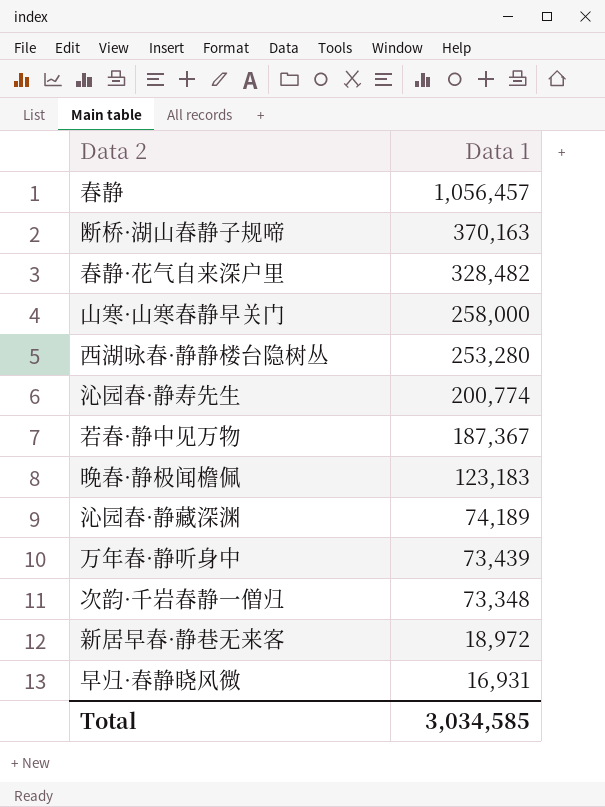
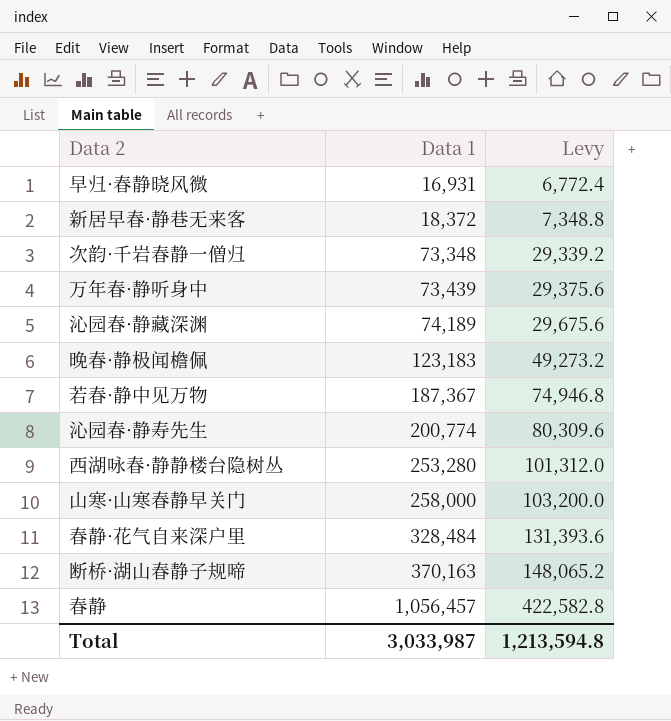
row order: Data 1 descending -> Data 1 ascending
column Levy | formula: none -> [Data 1] * 0.4
新居早春·静巷无来客 | Data 1: 18,972 -> 18,372
春静·花气自来深户里 | Data 1: 328,482 -> 328,484
Total | Data 1: 3,034,585 -> 3,033,987

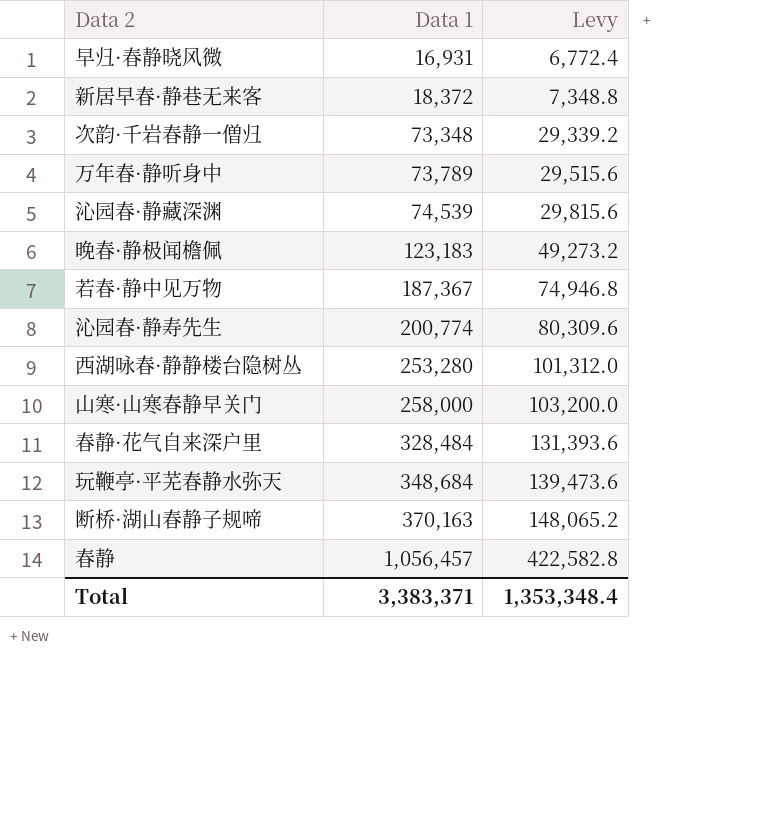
万年春·静听身中 | Data 1: 73,439 -> 73,789
万年春·静听身中 | Levy: 29,375.6 -> 29,515.6
沁园春·静藏深渊 | Data 1: 74,189 -> 74,539
沁园春·静藏深渊 | Levy: 29,675.6 -> 29,815.6
row 玩鞭亭·平芜春静水弥天: none -> 348,684 | 139,473.6
Total | Data 1: 3,033,987 -> 3,383,371
Total | Levy: 1,213,594.8 -> 1,353,348.4

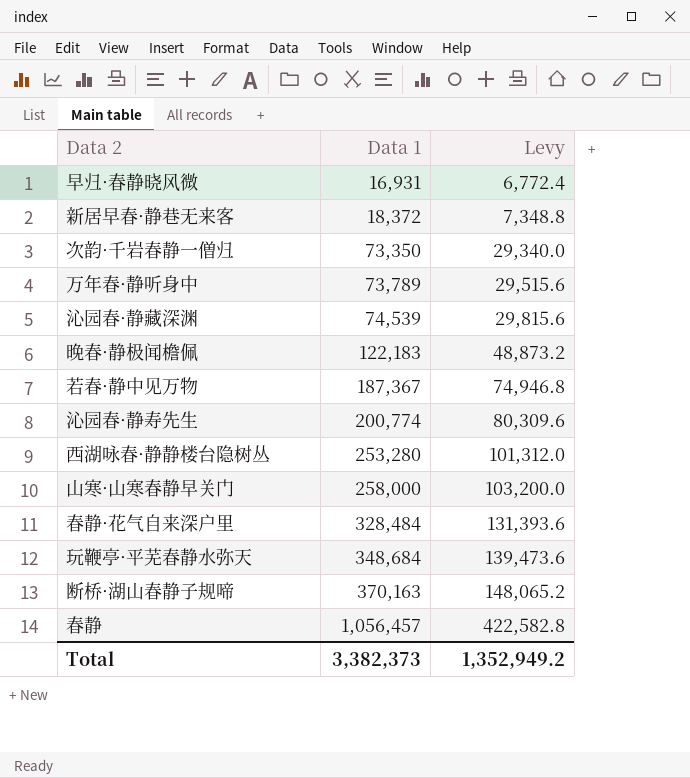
次韵·千岩春静一僧归 | Data 1: 73,348 -> 73,350
次韵·千岩春静一僧归 | Levy: 29,339.2 -> 29,340.0
晚春·静极闻檐佩 | Data 1: 123,183 -> 122,183
晚春·静极闻檐佩 | Levy: 49,273.2 -> 48,873.2
Total | Data 1: 3,383,371 -> 3,382,373
Total | Levy: 1,353,348.4 -> 1,352,949.2

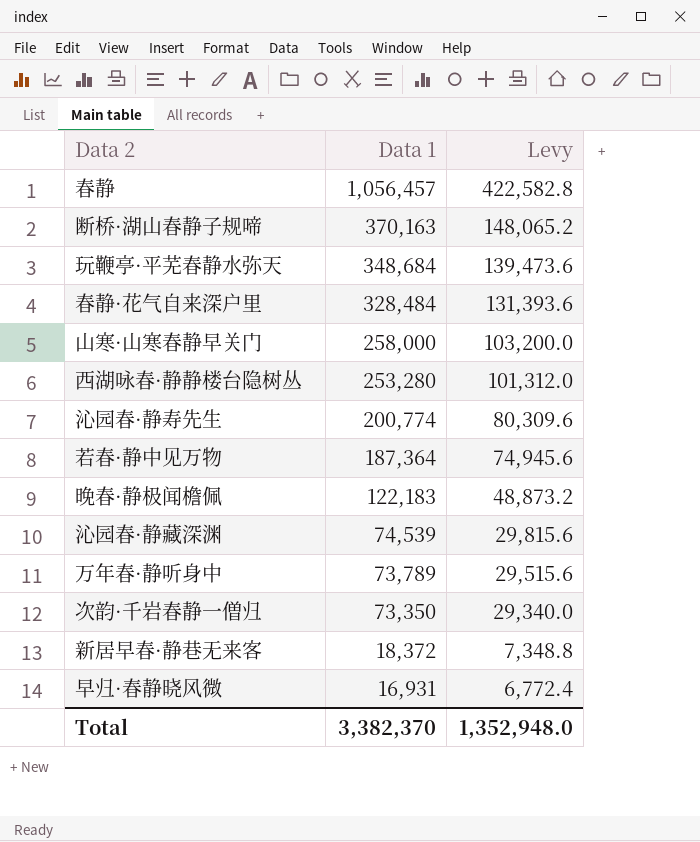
row order: Data 1 ascending -> Data 1 descending
若春·静中见万物 | Data 1: 187,367 -> 187,364
若春·静中见万物 | Levy: 74,946.8 -> 74,945.6
Total | Data 1: 3,382,373 -> 3,382,370
Total | Levy: 1,352,949.2 -> 1,352,948.0

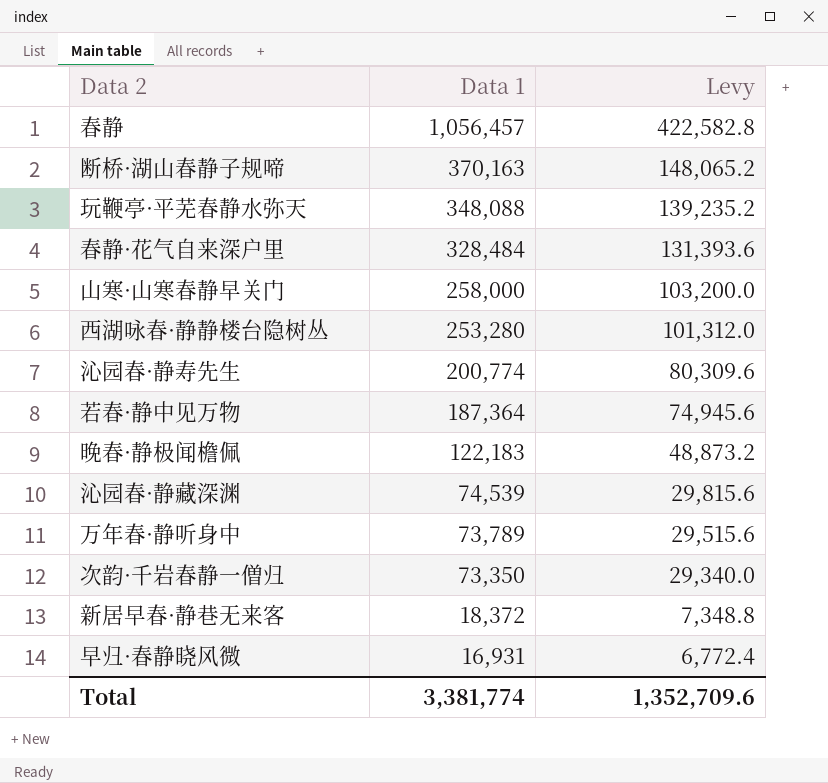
玩鞭亭·平芜春静水弥天 | Data 1: 348,684 -> 348,088
玩鞭亭·平芜春静水弥天 | Levy: 139,473.6 -> 139,235.2
Total | Data 1: 3,382,370 -> 3,381,774
Total | Levy: 1,352,948.0 -> 1,352,709.6

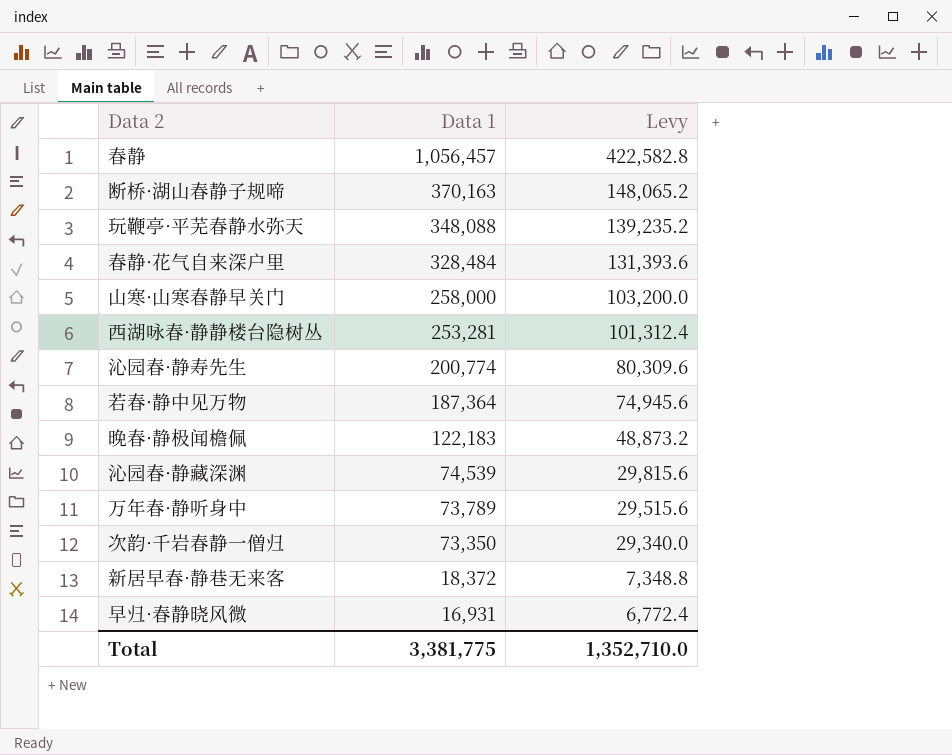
西湖咏春·静静楼台隐树丛 | Data 1: 253,280 -> 253,281
西湖咏春·静静楼台隐树丛 | Levy: 101,312.0 -> 101,312.4
Total | Data 1: 3,381,774 -> 3,381,775
Total | Levy: 1,352,709.6 -> 1,352,710.0

